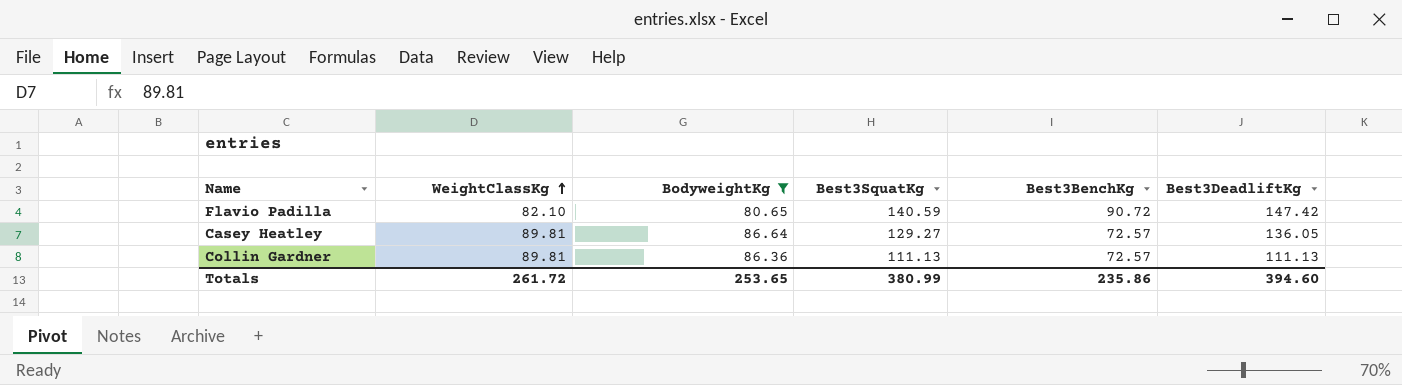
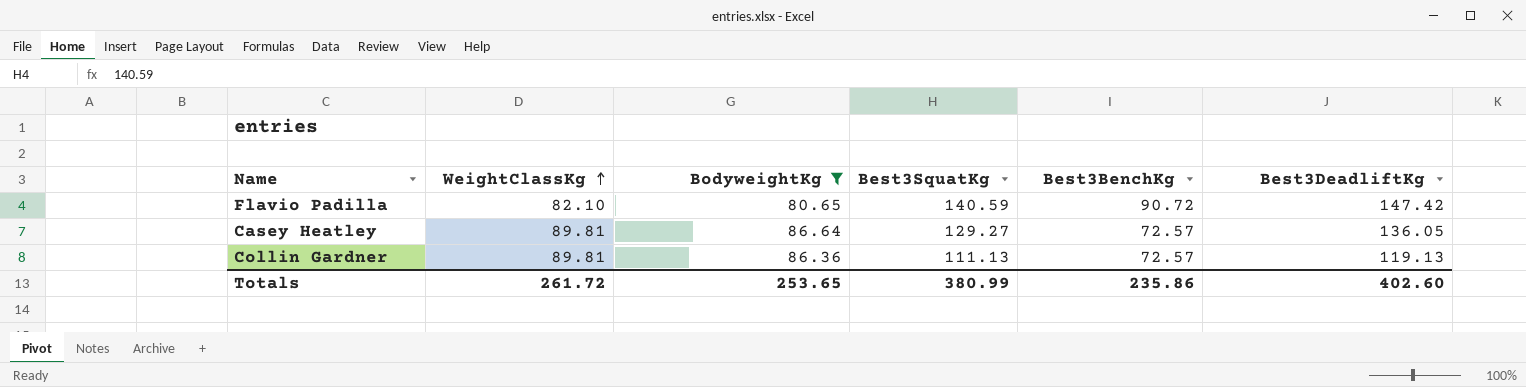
Collin Gardner | Best3DeadliftKg: 111.13 -> 119.13
Totals | Best3DeadliftKg: 394.60 -> 402.60

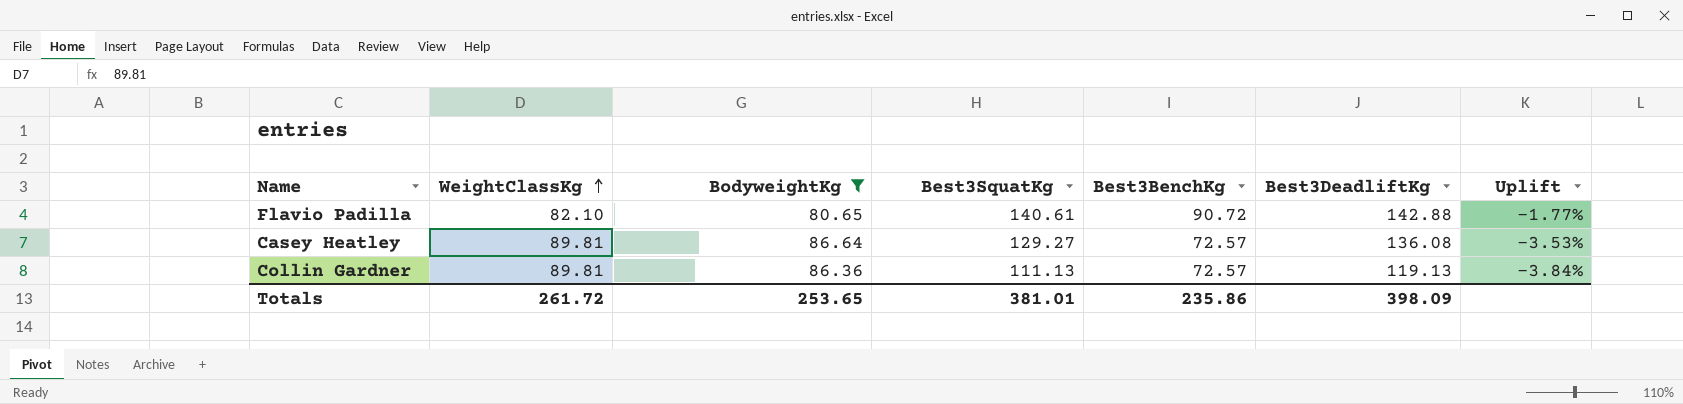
column Uplift | formula: none -> ([BodyweightKg] - [WeightClassKg]) / [WeightClassKg]
Flavio Padilla | Best3SquatKg: 140.59 -> 140.61
Flavio Padilla | Best3DeadliftKg: 147.42 -> 142.88
Casey Heatley | Best3DeadliftKg: 136.05 -> 136.08
Totals | Best3SquatKg: 380.99 -> 381.01
Totals | Best3DeadliftKg: 402.60 -> 398.09

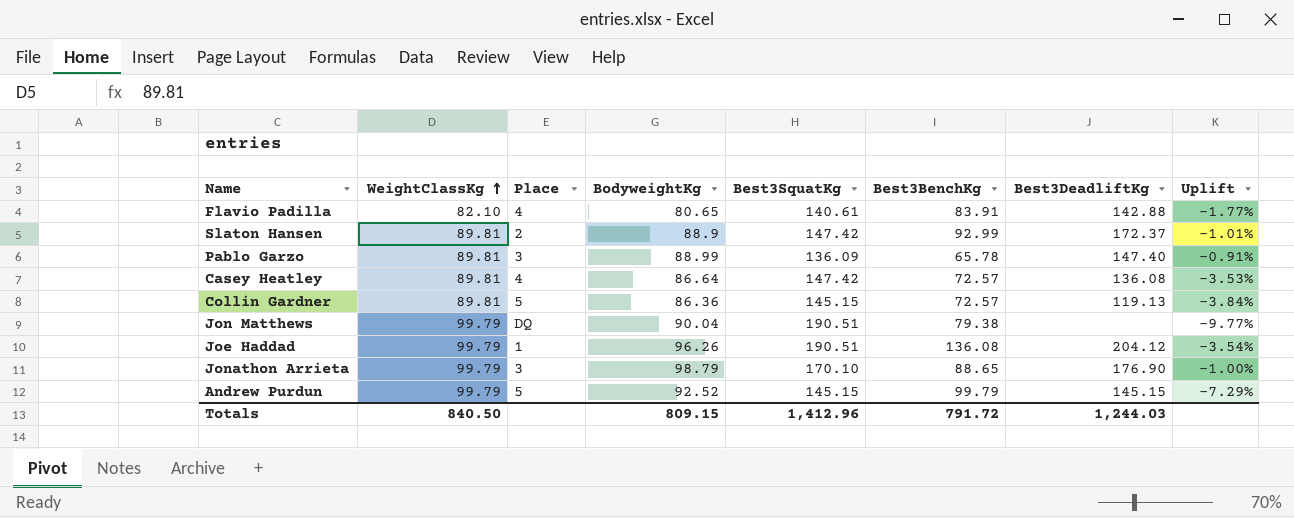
filter: BodyweightKg <= 86.64 -> none
column Place | position: none -> 3
Flavio Padilla | Best3BenchKg: 90.72 -> 83.91
Casey Heatley | Best3SquatKg: 129.27 -> 147.42
Collin Gardner | Best3SquatKg: 111.13 -> 145.15
Totals | WeightClassKg: 261.72 -> 840.50
Totals | BodyweightKg: 253.65 -> 809.15
Totals | Best3SquatKg: 381.01 -> 1,412.96
Totals | Best3BenchKg: 235.86 -> 791.72
Totals | Best3DeadliftKg: 398.09 -> 1,244.03

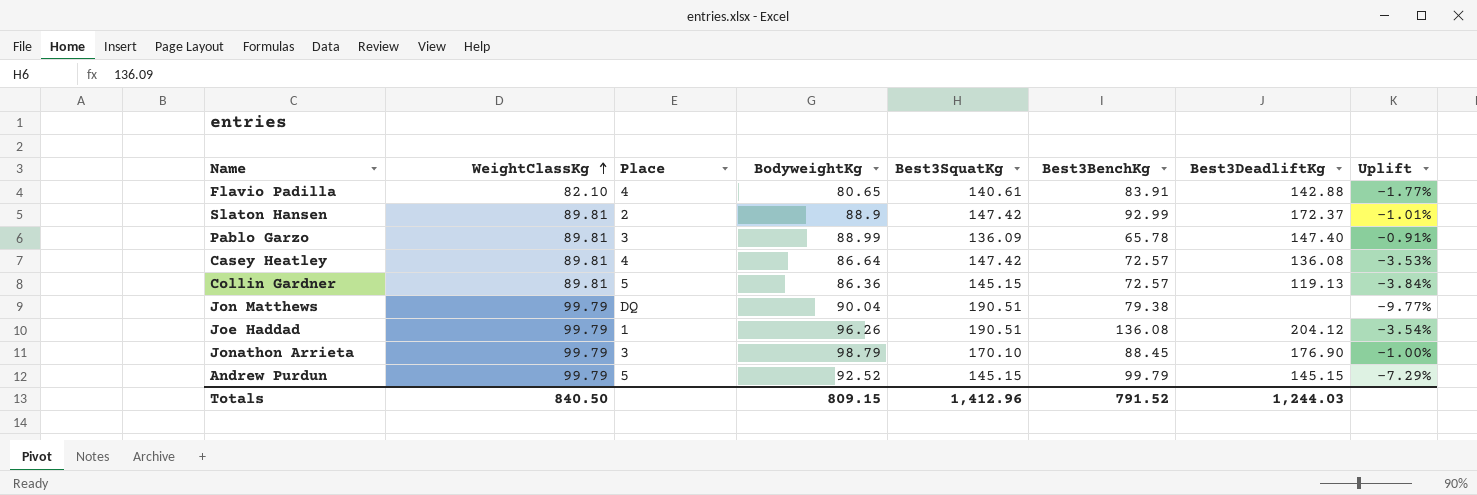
Jonathon Arrieta | Best3BenchKg: 88.65 -> 88.45
Totals | Best3BenchKg: 791.72 -> 791.52

